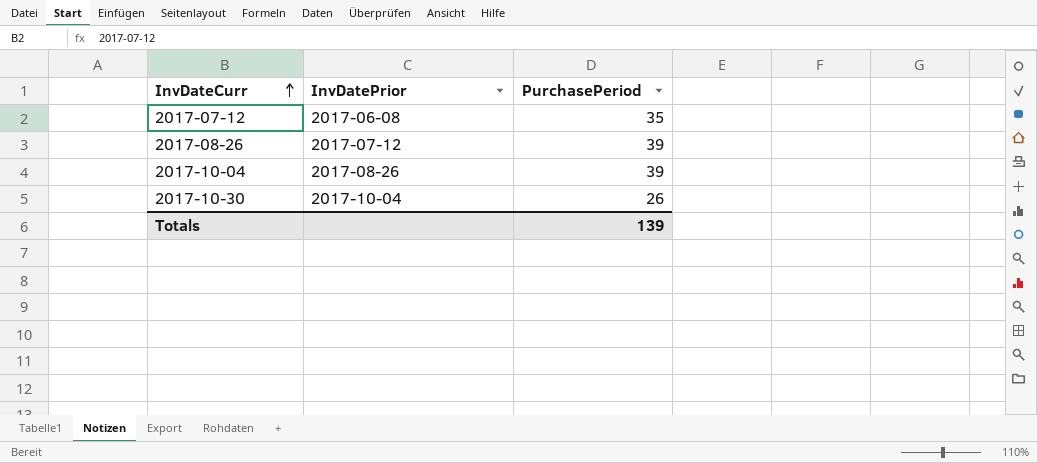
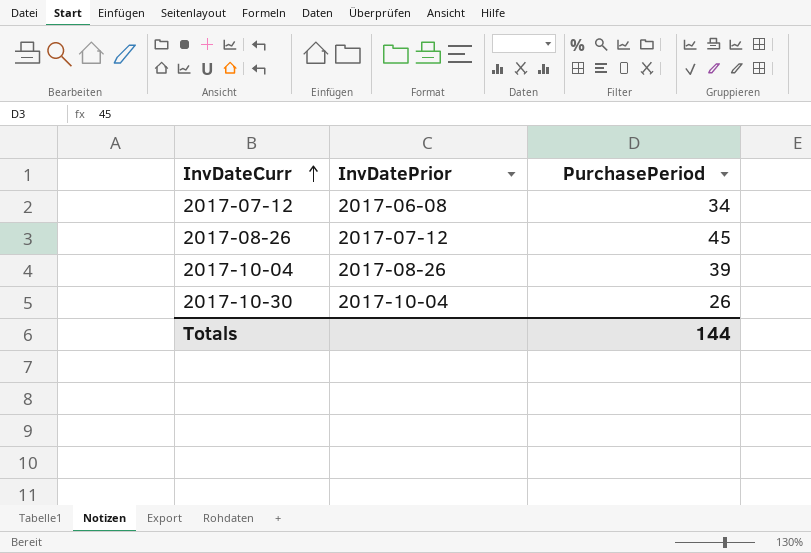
2017-07-12 | PurchasePeriod: 35 -> 34
2017-08-26 | PurchasePeriod: 39 -> 45
Totals | PurchasePeriod: 139 -> 144

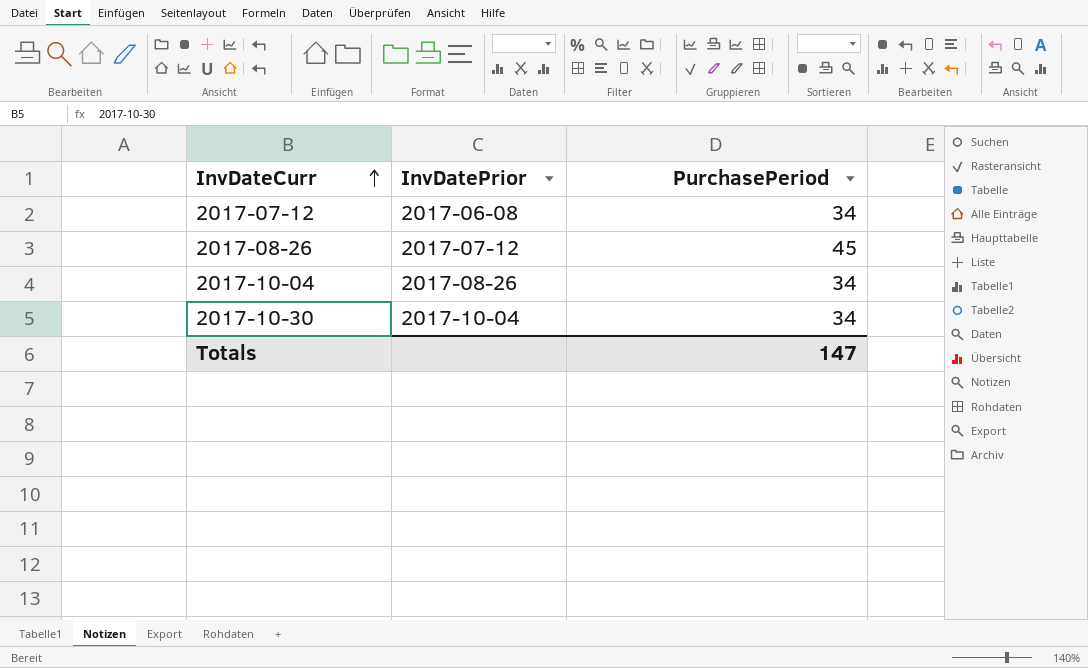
2017-10-04 | PurchasePeriod: 39 -> 34
2017-10-30 | PurchasePeriod: 26 -> 34
Totals | PurchasePeriod: 144 -> 147

